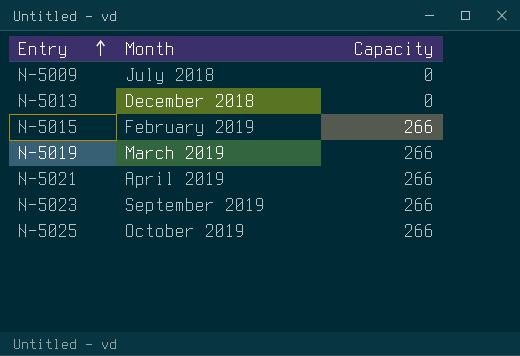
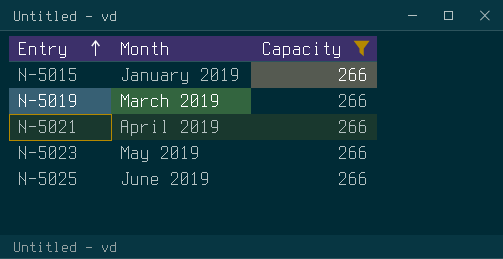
filter: none -> Capacity = 266
N-5015 | Month: February 2019 -> January 2019
N-5023 | Month: September 2019 -> May 2019
N-5025 | Month: October 2019 -> June 2019

